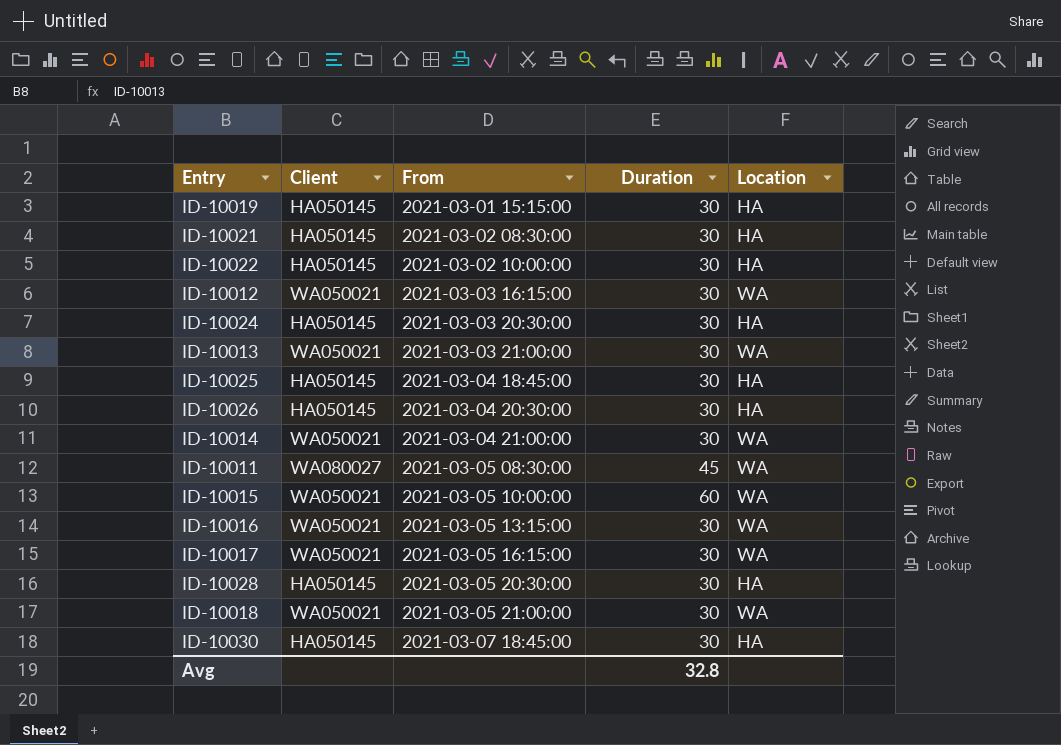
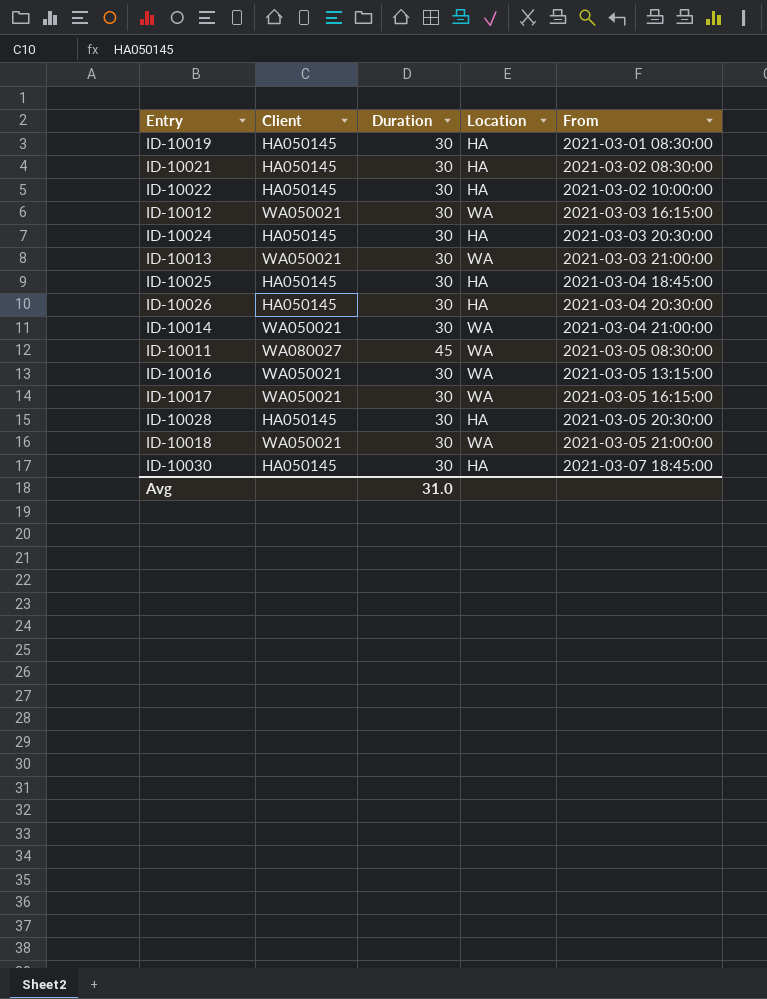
column From | position: 3 -> 5
row ID-10015: WA050021 | 2021-03-05 10:00:00 | 60 | WA -> none
ID-10019 | From: 2021-03-01 15:15:00 -> 2021-03-01 08:30:00
Avg | Duration: 32.8 -> 31.0

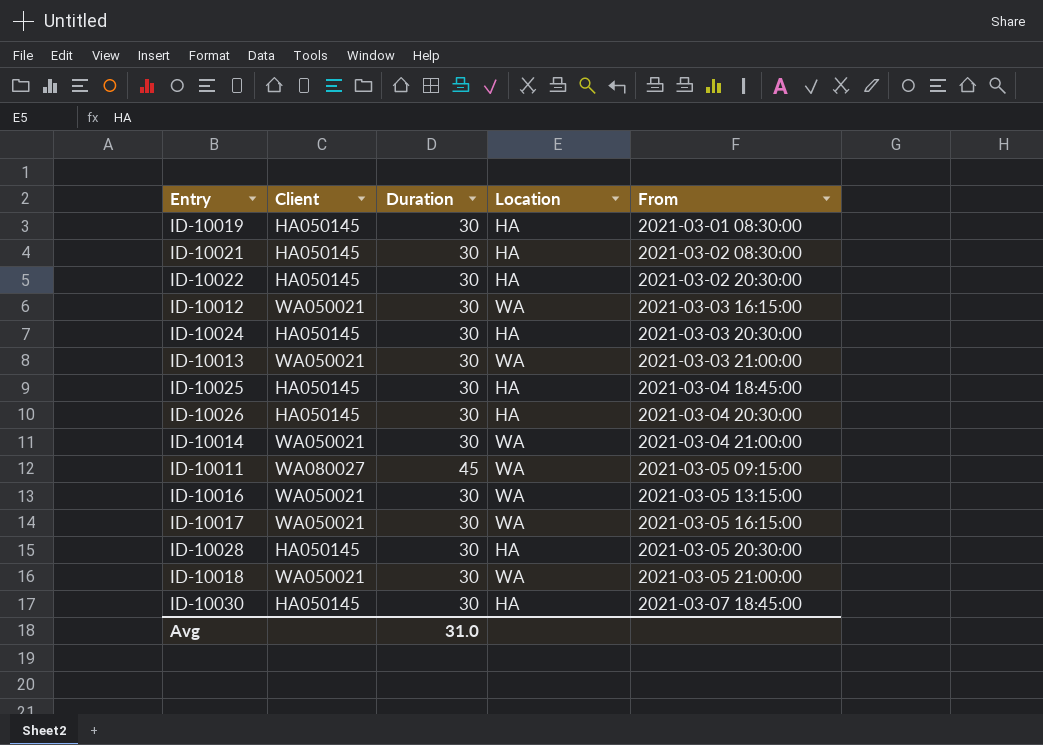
ID-10022 | From: 2021-03-02 10:00:00 -> 2021-03-02 20:30:00
ID-10011 | From: 2021-03-05 08:30:00 -> 2021-03-05 09:15:00

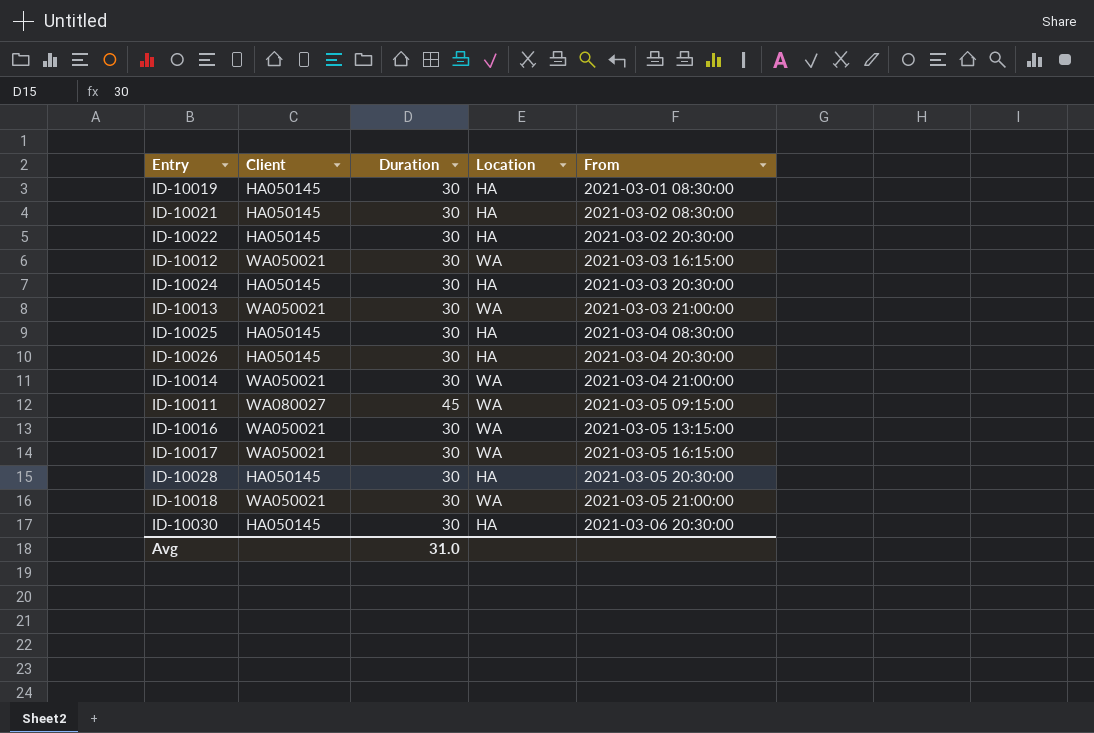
ID-10025 | From: 2021-03-04 18:45:00 -> 2021-03-04 08:30:00
ID-10030 | From: 2021-03-07 18:45:00 -> 2021-03-06 20:30:00

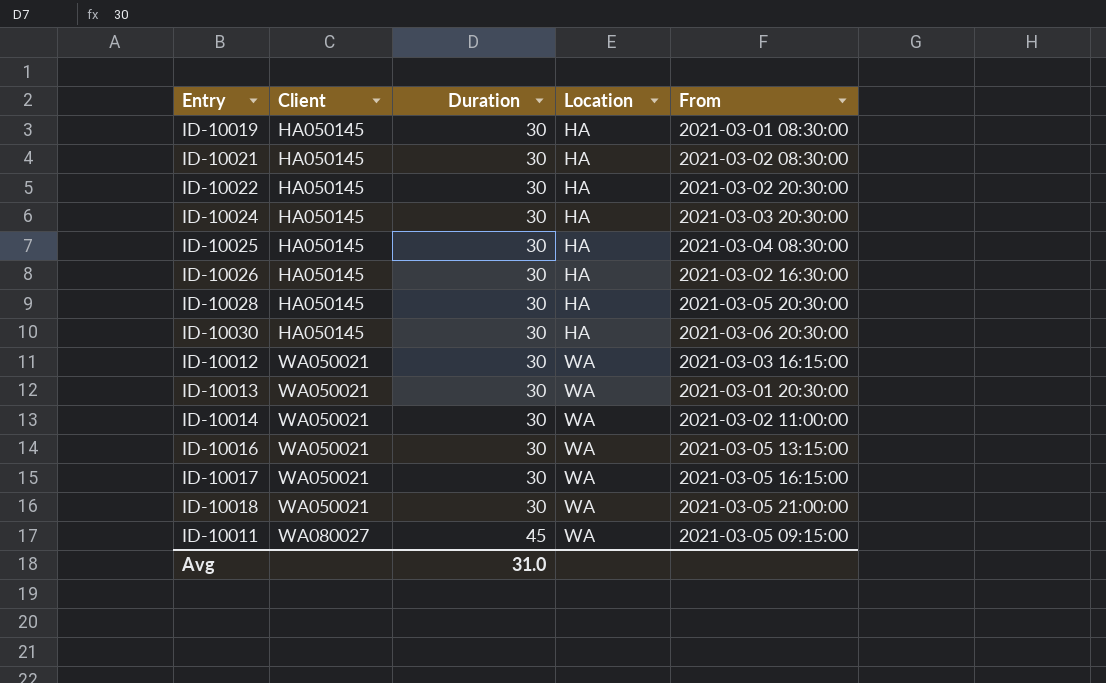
row order: From ascending -> Client ascending
ID-10026 | From: 2021-03-04 20:30:00 -> 2021-03-02 16:30:00
ID-10013 | From: 2021-03-03 21:00:00 -> 2021-03-01 20:30:00
ID-10014 | From: 2021-03-04 21:00:00 -> 2021-03-02 11:00:00

